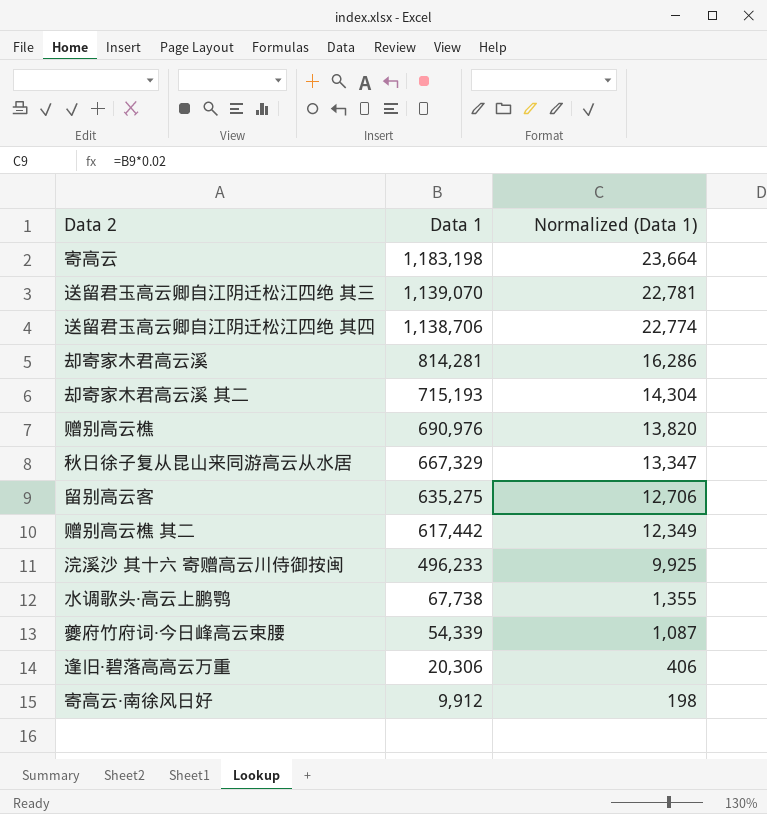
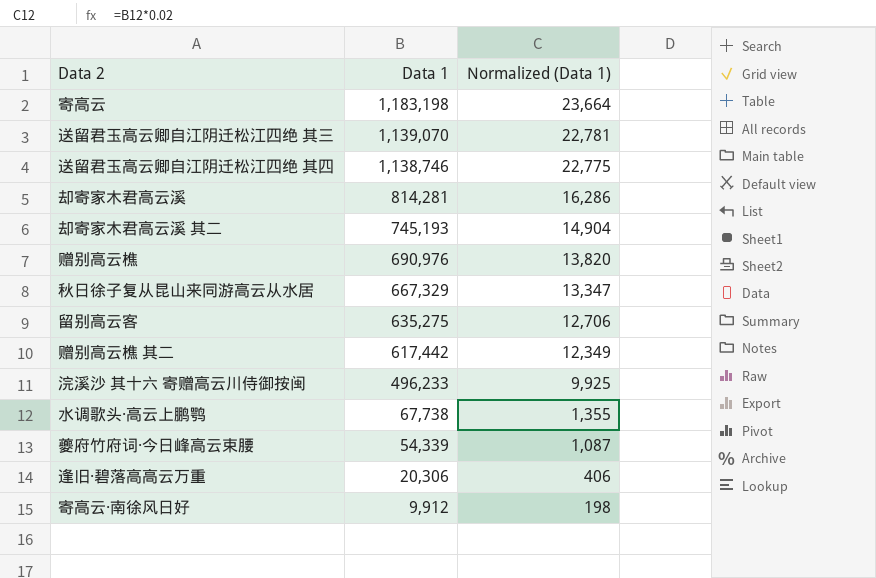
送留君玉高云卿自江阴迁松江四绝 其四 | Data 1: 1,138,706 -> 1,138,746
送留君玉高云卿自江阴迁松江四绝 其四 | Normalized (Data 1): 22,774 -> 22,775
却寄家木君高云溪 其二 | Data 1: 715,193 -> 745,193
却寄家木君高云溪 其二 | Normalized (Data 1): 14,304 -> 14,904

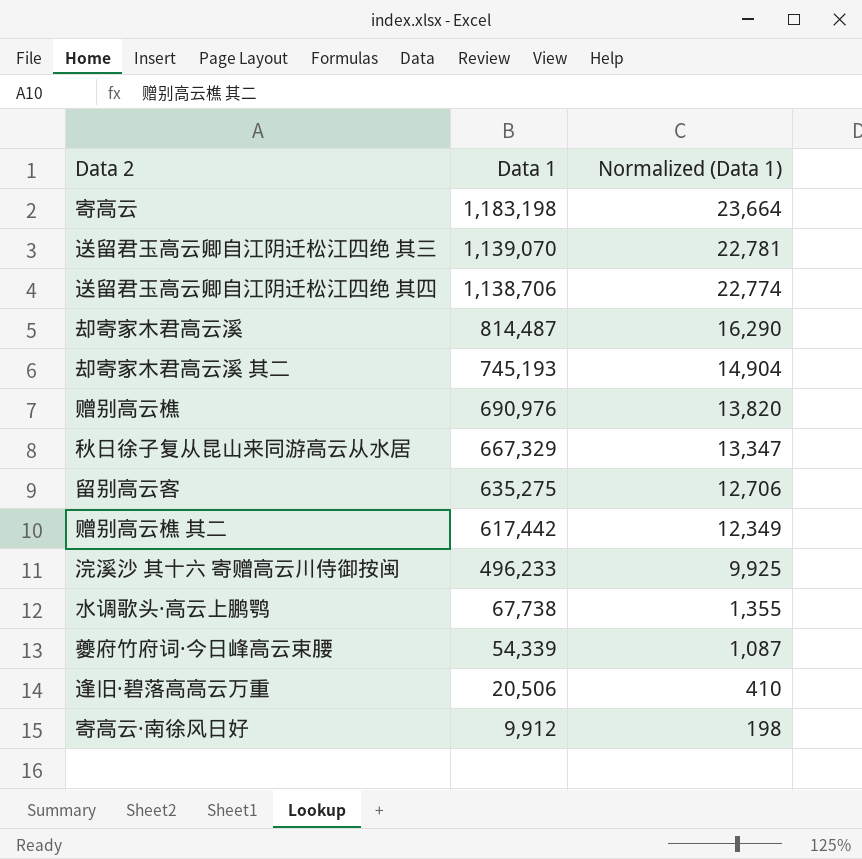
送留君玉高云卿自江阴迁松江四绝 其四 | Data 1: 1,138,746 -> 1,138,706
送留君玉高云卿自江阴迁松江四绝 其四 | Normalized (Data 1): 22,775 -> 22,774
却寄家木君高云溪 | Data 1: 814,281 -> 814,487
却寄家木君高云溪 | Normalized (Data 1): 16,286 -> 16,290
逢旧·碧落高高云万重 | Data 1: 20,306 -> 20,506
逢旧·碧落高高云万重 | Normalized (Data 1): 406 -> 410

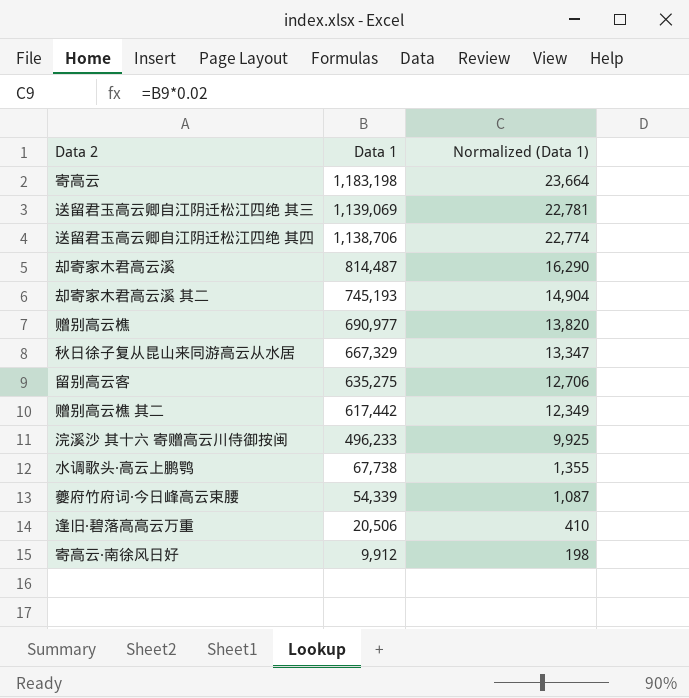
送留君玉高云卿自江阴迁松江四绝 其三 | Data 1: 1,139,070 -> 1,139,069
赠别高云樵 | Data 1: 690,976 -> 690,977

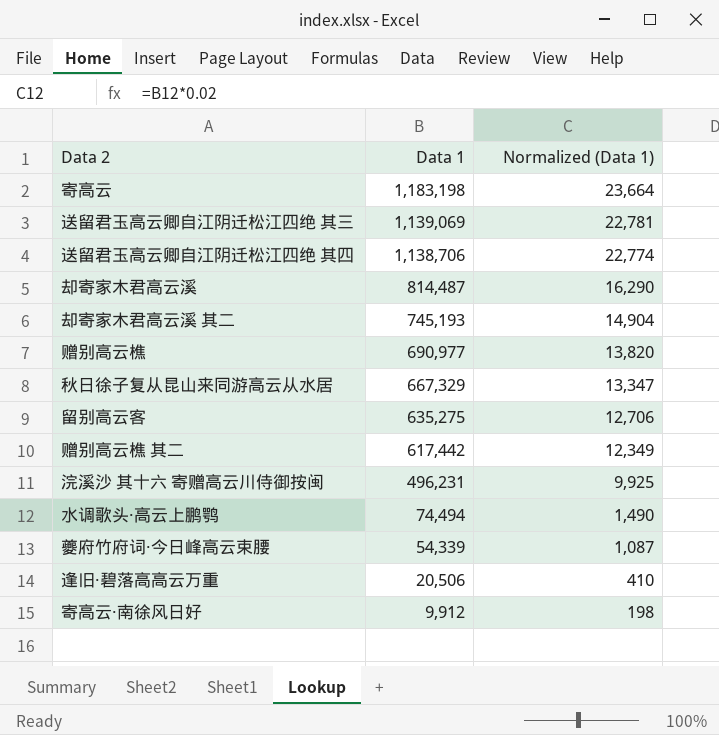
浣溪沙 其十六 寄赠高云川侍御按闽 | Data 1: 496,233 -> 496,231
水调歌头·高云上鹏鹗 | Data 1: 67,738 -> 74,494
水调歌头·高云上鹏鹗 | Normalized (Data 1): 1,355 -> 1,490

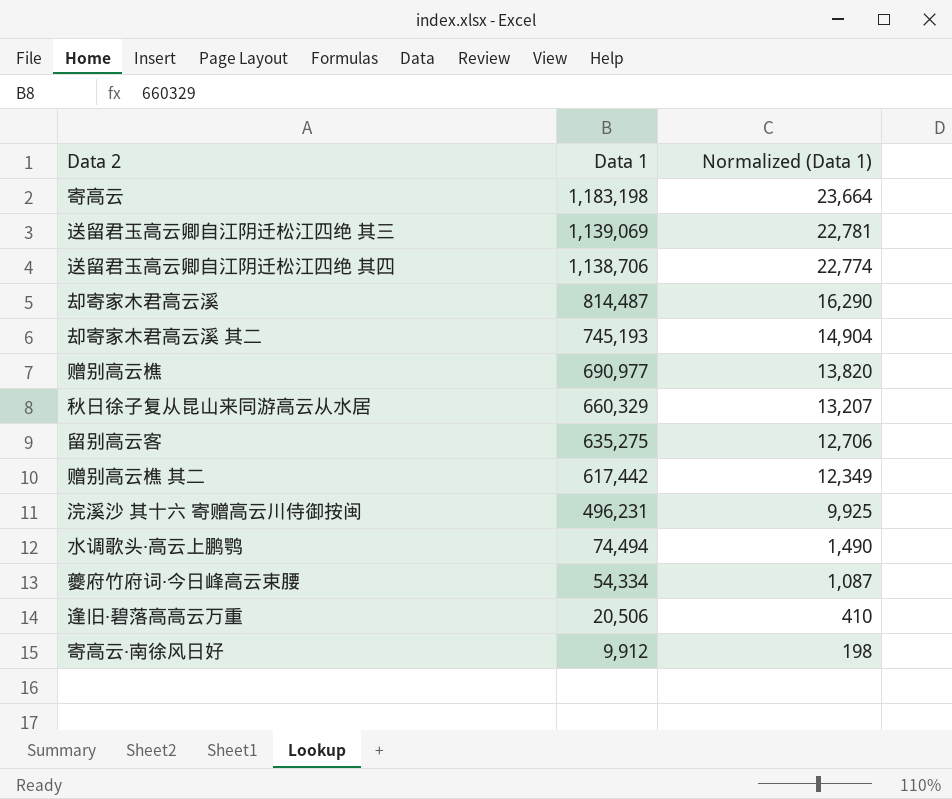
秋日徐子复从昆山来同游高云从水居 | Data 1: 667,329 -> 660,329
秋日徐子复从昆山来同游高云从水居 | Normalized (Data 1): 13,347 -> 13,207
夔府竹府词·今日峰高云束腰 | Data 1: 54,339 -> 54,334

